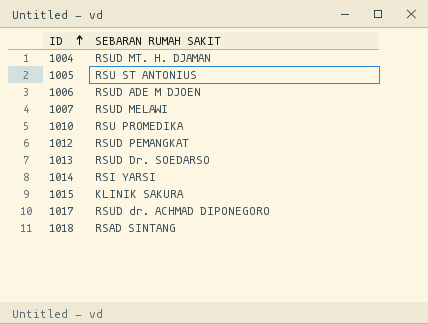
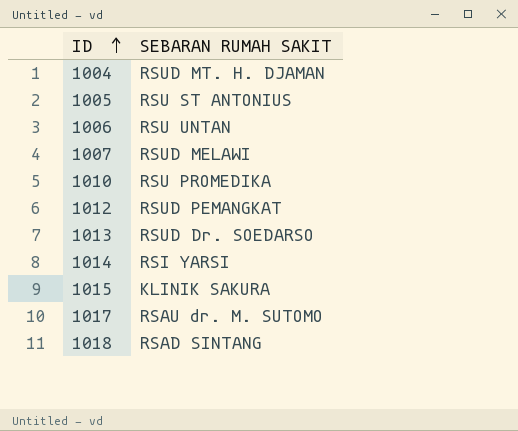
1006 | SEBARAN RUMAH SAKIT: RSUD ADE M DJOEN -> RSU UNTAN
1017 | SEBARAN RUMAH SAKIT: RSUD dr. ACHMAD DIPONEGORO -> RSAU dr. M. SUTOMO

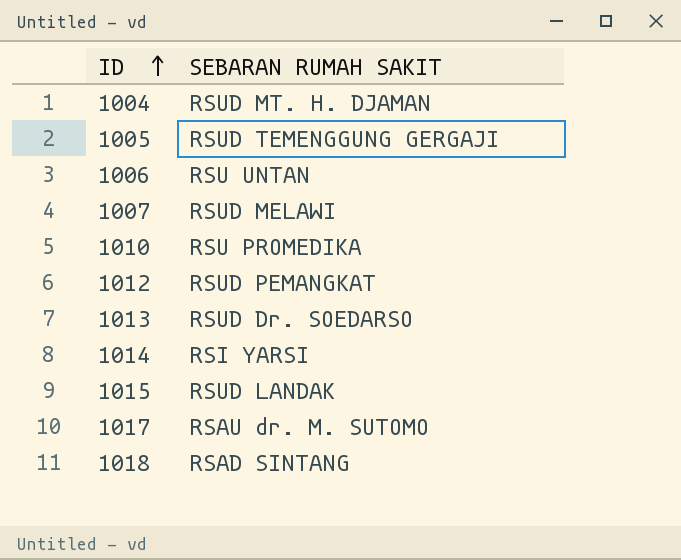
1005 | SEBARAN RUMAH SAKIT: RSU ST ANTONIUS -> RSUD TEMENGGUNG GERGAJI
1015 | SEBARAN RUMAH SAKIT: KLINIK SAKURA -> RSUD LANDAK

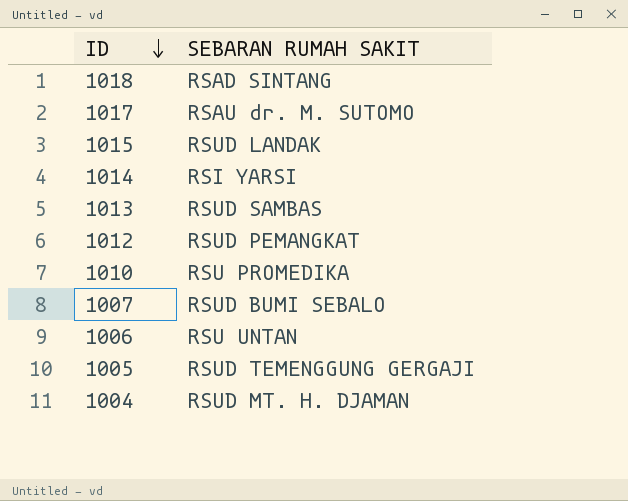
row order: ID ascending -> ID descending
1013 | SEBARAN RUMAH SAKIT: RSUD Dr. SOEDARSO -> RSUD SAMBAS
1007 | SEBARAN RUMAH SAKIT: RSUD MELAWI -> RSUD BUMI SEBALO

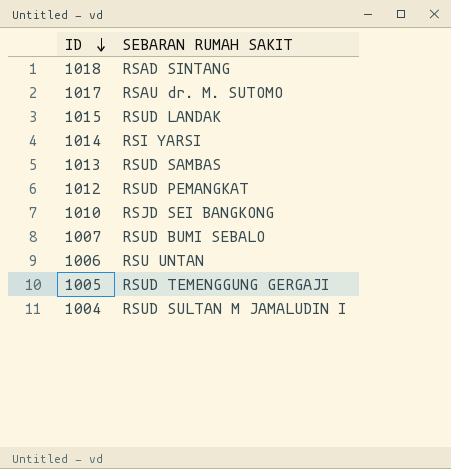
1010 | SEBARAN RUMAH SAKIT: RSU PROMEDIKA -> RSJD SEI BANGKONG
1004 | SEBARAN RUMAH SAKIT: RSUD MT. H. DJAMAN -> RSUD SULTAN M JAMALUDIN I

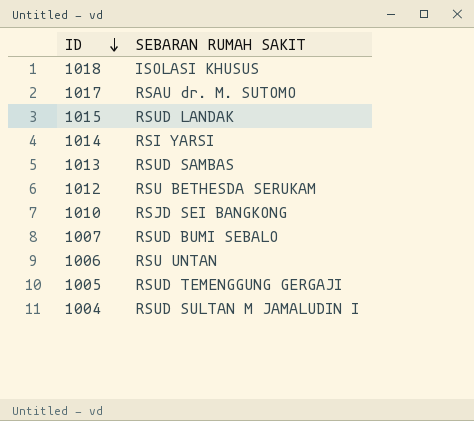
1018 | SEBARAN RUMAH SAKIT: RSAD SINTANG -> ISOLASI KHUSUS
1012 | SEBARAN RUMAH SAKIT: RSUD PEMANGKAT -> RSU BETHESDA SERUKAM

